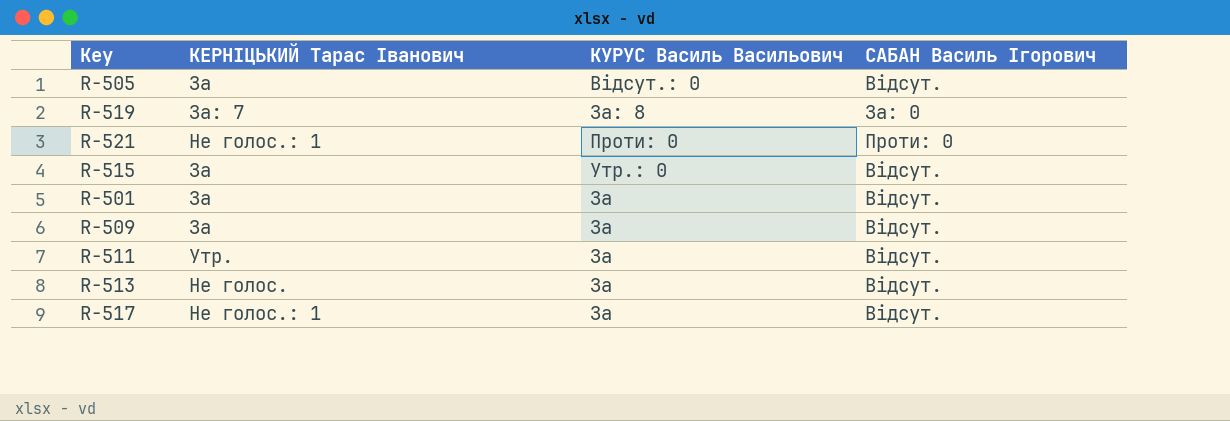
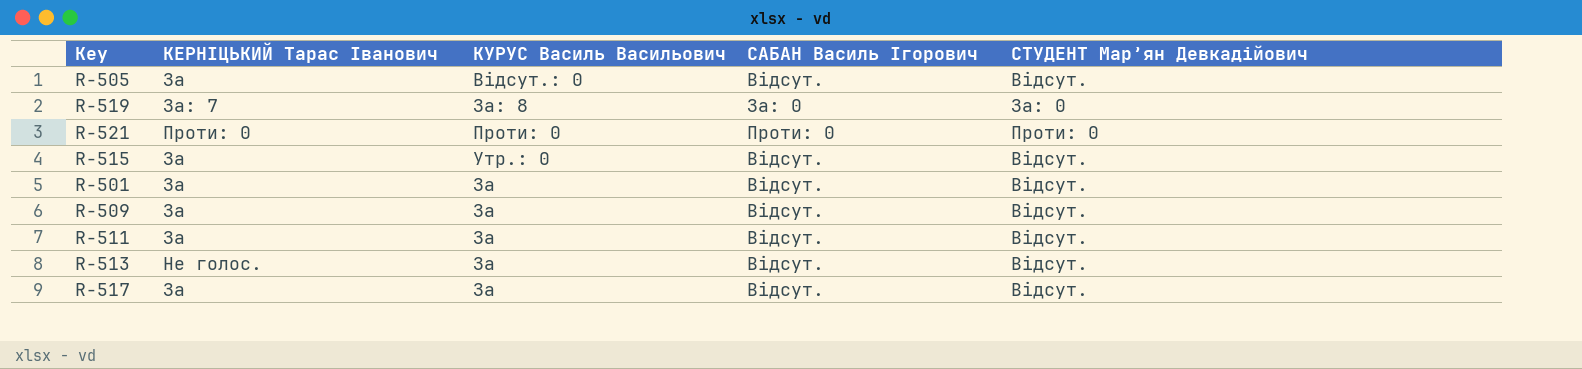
column СТУДЕНТ Мар’ян Девкадійович | position: none -> 5
R-521 | КЕРНІЦЬКИЙ Тарас Іванович: Не голос.: 1 -> Проти: 0
R-511 | КЕРНІЦЬКИЙ Тарас Іванович: Утр. -> За
R-517 | КЕРНІЦЬКИЙ Тарас Іванович: Не голос.: 1 -> За

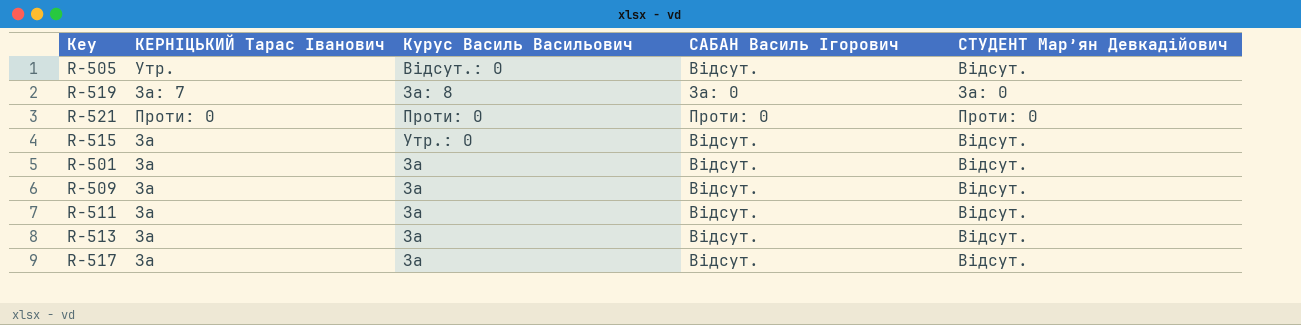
column name: КУРУС Василь Васильович -> Курус Василь Васильович
R-505 | КЕРНІЦЬКИЙ Тарас Іванович: За -> Утр.
R-513 | КЕРНІЦЬКИЙ Тарас Іванович: Не голос. -> За

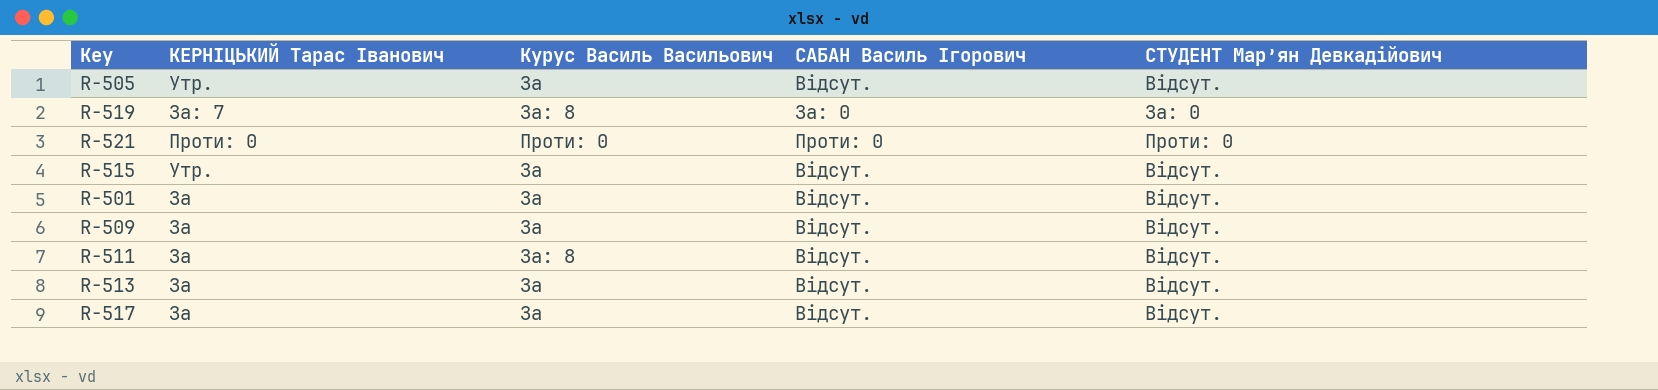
R-505 | Курус Василь Васильович: Відсут.: 0 -> За
R-515 | КЕРНІЦЬКИЙ Тарас Іванович: За -> Утр.
R-515 | Курус Василь Васильович: Утр.: 0 -> За
R-511 | Курус Василь Васильович: За -> За: 8

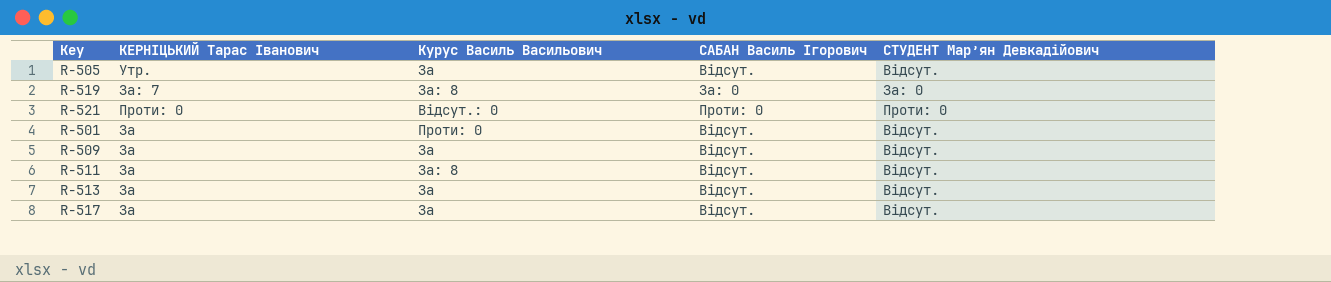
row R-515: Утр. | За | Відсут. | Відсут. -> none
R-521 | Курус Василь Васильович: Проти: 0 -> Відсут.: 0
R-501 | Курус Василь Васильович: За -> Проти: 0

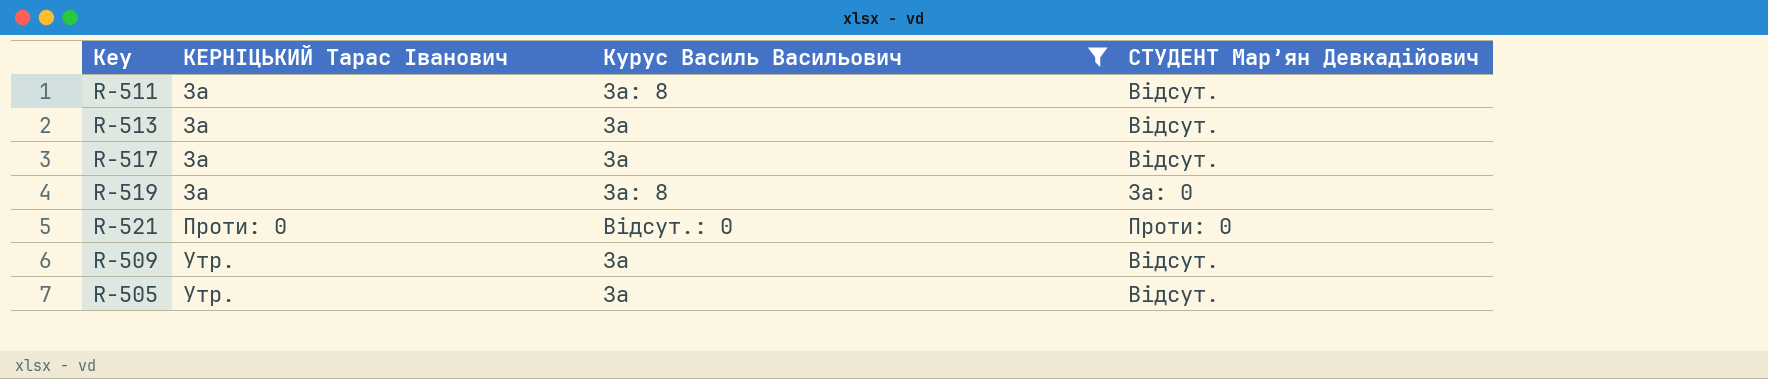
filter: none -> Курус Василь Васильович != Проти: 0
row order: none -> КЕРНІЦЬКИЙ Тарас Іванович ascending
column САБАН Василь Ігорович | position: 4 -> none
R-519 | КЕРНІЦЬКИЙ Тарас Іванович: За: 7 -> За
R-509 | КЕРНІЦЬКИЙ Тарас Іванович: За -> Утр.

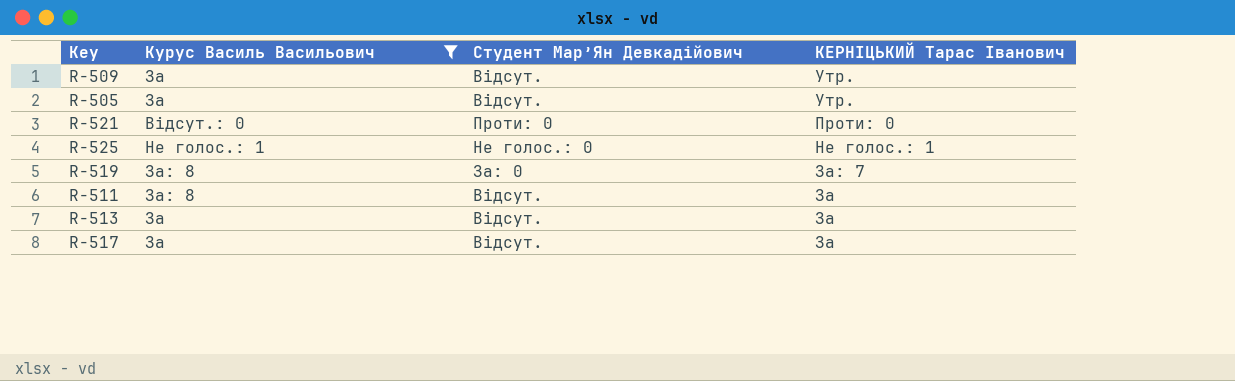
row order: КЕРНІЦЬКИЙ Тарас Іванович ascending -> КЕРНІЦЬКИЙ Тарас Іванович descending
column name: СТУДЕНТ Мар’ян Девкадійович -> Студент Мар’Ян Девкадійович
column КЕРНІЦЬКИЙ Тарас Іванович | position: 2 -> 4
row R-525: none -> Не голос.: 1 | Не голос.: 0 | Не голос.: 1
R-519 | КЕРНІЦЬКИЙ Тарас Іванович: За -> За: 7

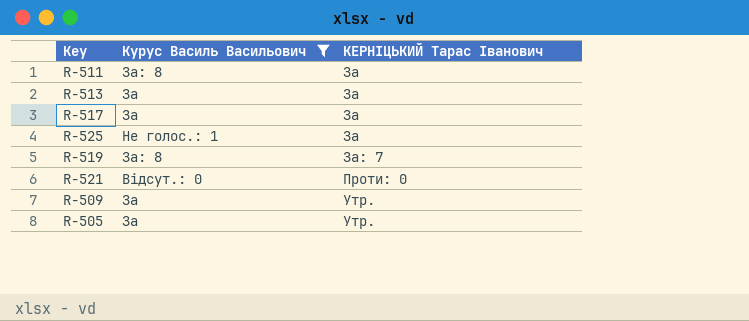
row order: КЕРНІЦЬКИЙ Тарас Іванович descending -> КЕРНІЦЬКИЙ Тарас Іванович ascending
column Студент Мар’Ян Девкадійович | position: 3 -> none
R-525 | КЕРНІЦЬКИЙ Тарас Іванович: Не голос.: 1 -> За

